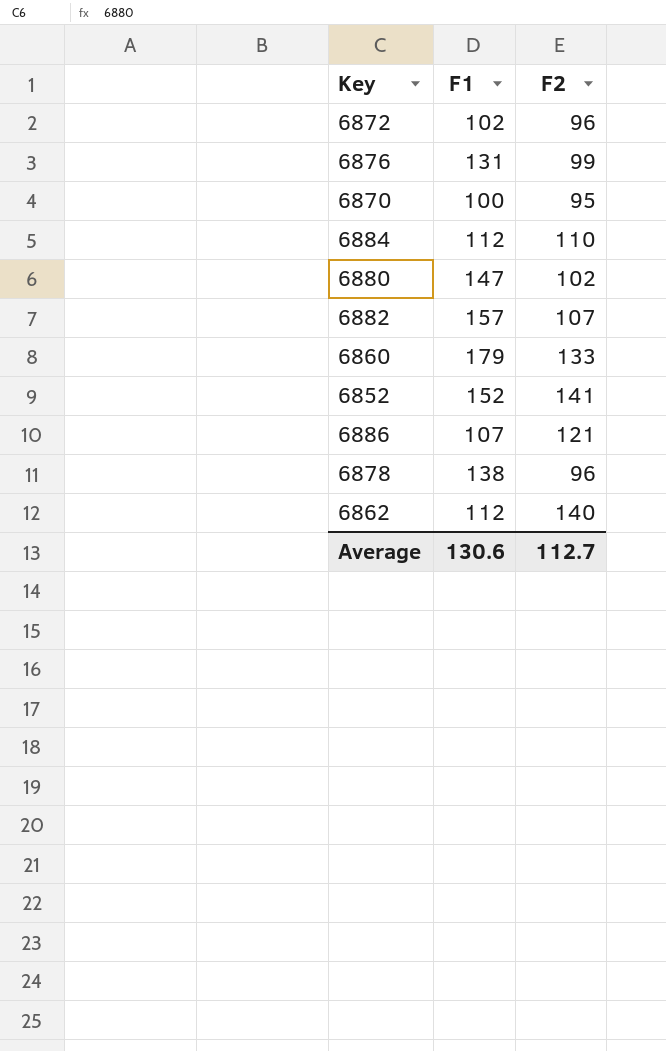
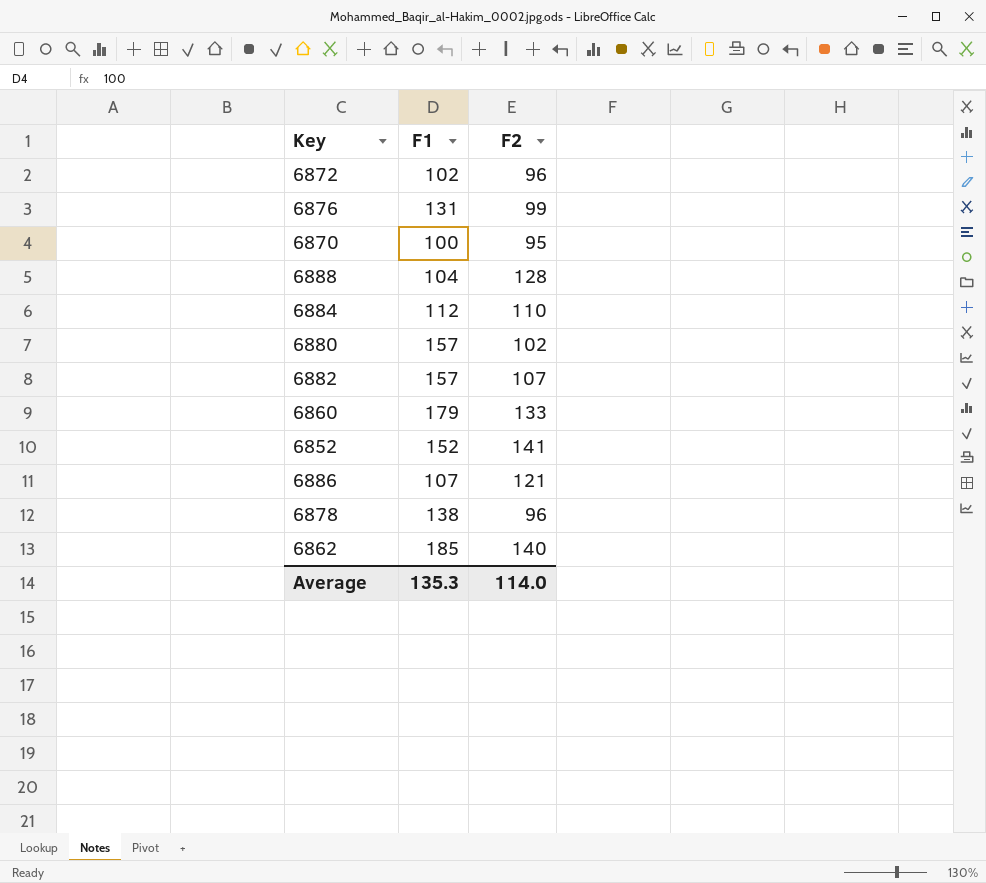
row 6888: none -> 104 | 128
6880 | F1: 147 -> 157
6862 | F1: 112 -> 185
Average | F1: 130.6 -> 135.3
Average | F2: 112.7 -> 114.0

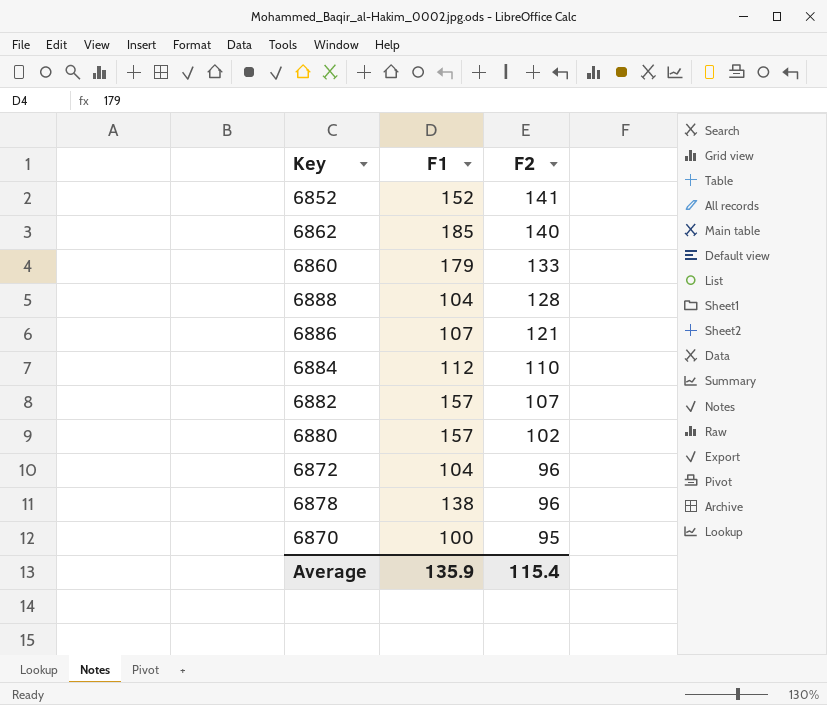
row order: none -> F2 descending
row 6876: 131 | 99 -> none
6872 | F1: 102 -> 104
Average | F1: 135.3 -> 135.9
Average | F2: 114.0 -> 115.4

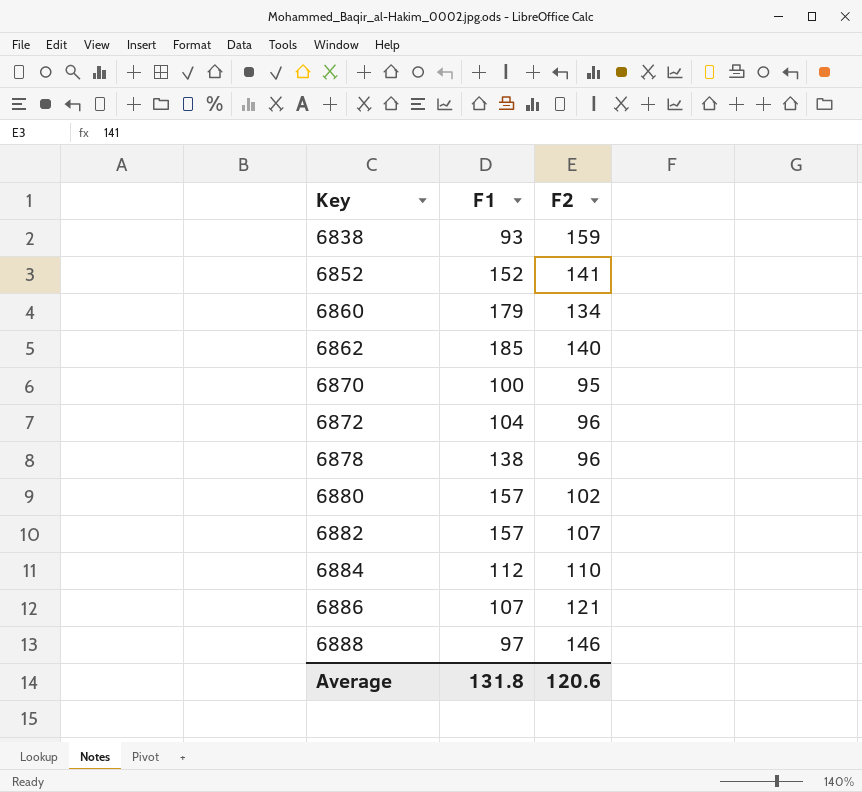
row order: F2 descending -> Key ascending
row 6838: none -> 93 | 159
6860 | F2: 133 -> 134
6888 | F1: 104 -> 97
6888 | F2: 128 -> 146
Average | F1: 135.9 -> 131.8
Average | F2: 115.4 -> 120.6

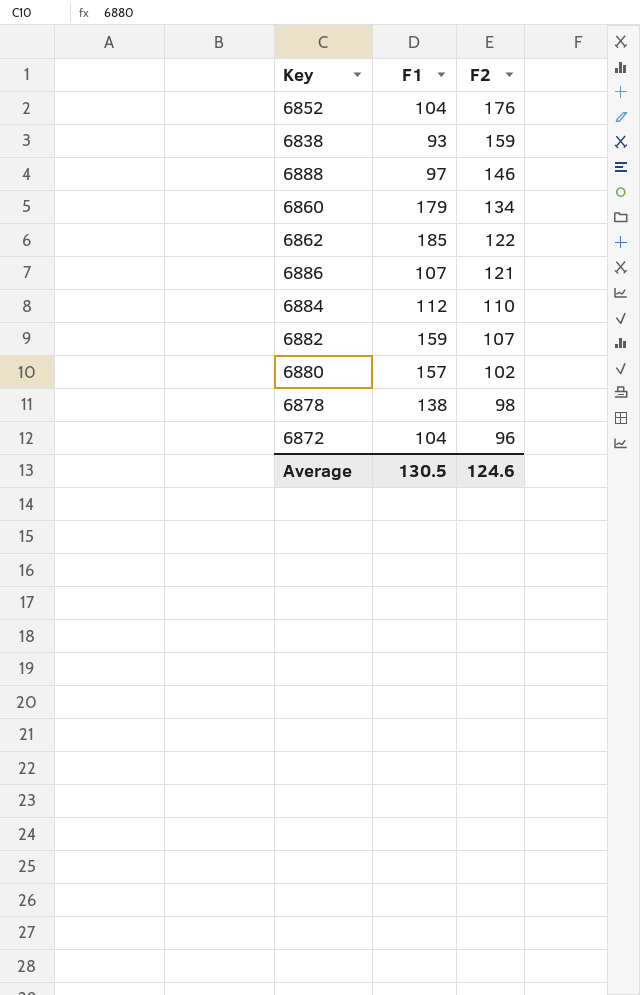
row order: Key ascending -> F2 descending
row 6870: 100 | 95 -> none
6852 | F1: 152 -> 104
6852 | F2: 141 -> 176
6862 | F2: 140 -> 122
6882 | F1: 157 -> 159
6878 | F2: 96 -> 98
Average | F1: 131.8 -> 130.5
Average | F2: 120.6 -> 124.6

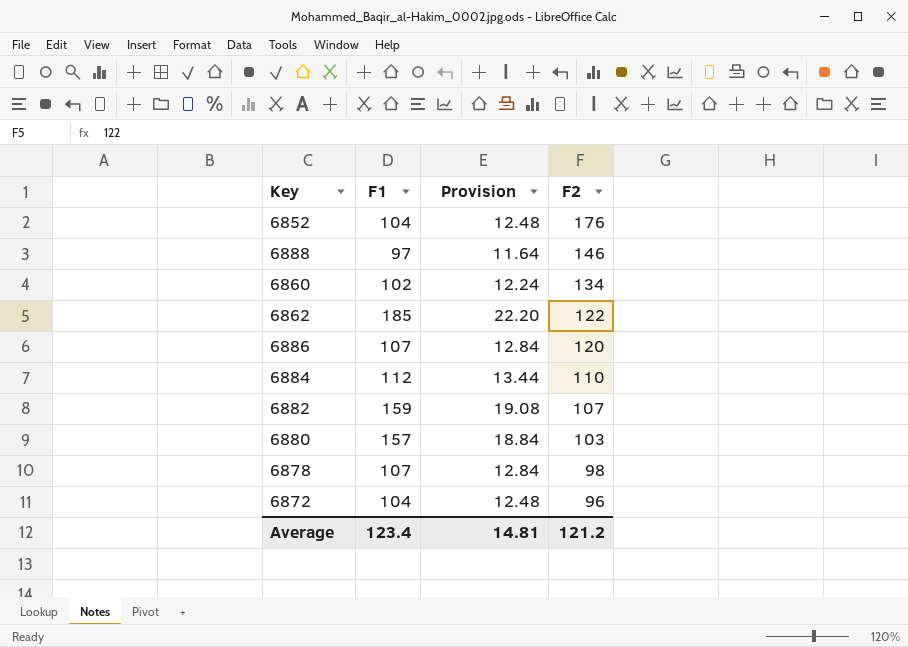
column Provision | formula: none -> [F1] * 0.12
row 6838: 93 | 159 -> none
6860 | F1: 179 -> 102
6886 | F2: 121 -> 120
6880 | F2: 102 -> 103
6878 | F1: 138 -> 107
Average | F1: 130.5 -> 123.4
Average | F2: 124.6 -> 121.2

